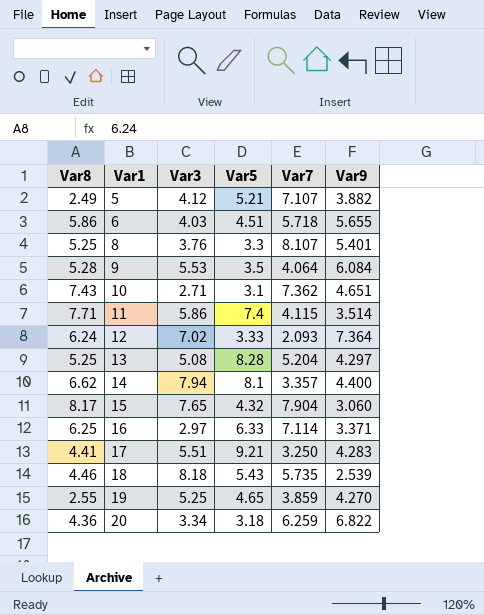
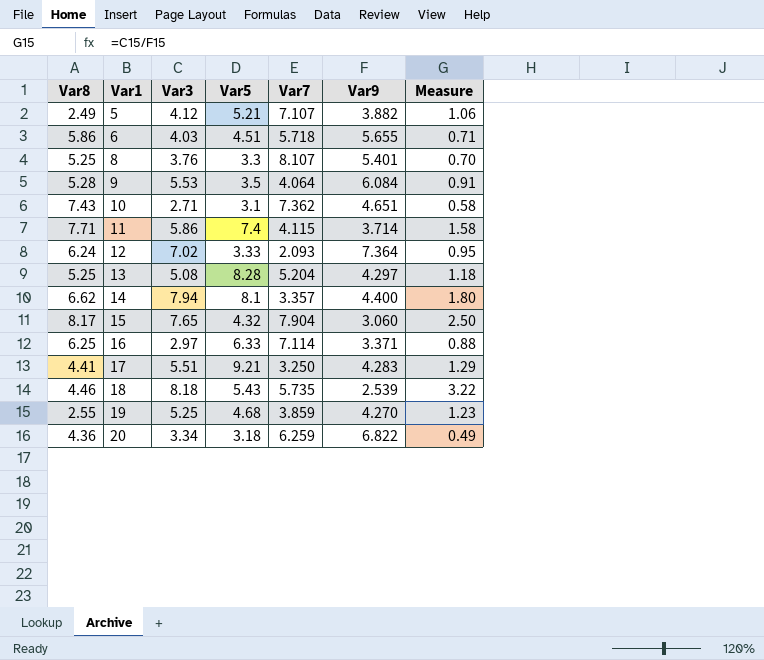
column Measure | formula: none -> [Var3] / [Var9]
11 | Var9: 3.514 -> 3.714
19 | Var5: 4.65 -> 4.68

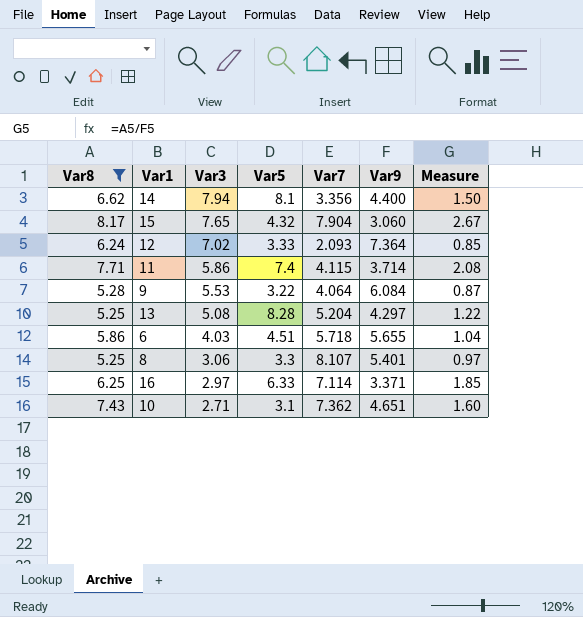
filter: none -> Var8 >= 5.25
row order: Var1 ascending -> Var3 descending
column Measure | formula: [Var3] / [Var9] -> [Var8] / [Var9]
14 | Var7: 3.357 -> 3.356
9 | Var5: 3.5 -> 3.22
8 | Var3: 3.76 -> 3.06

